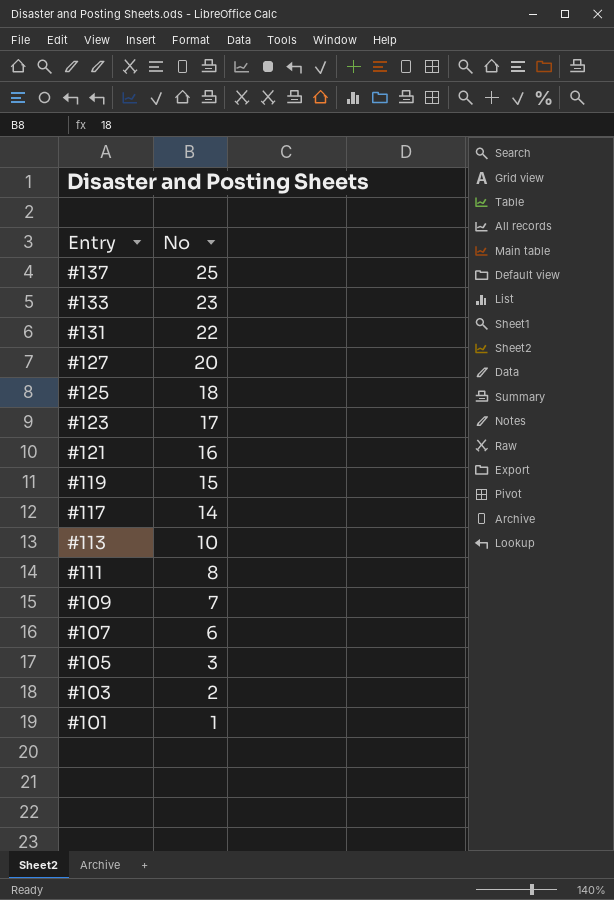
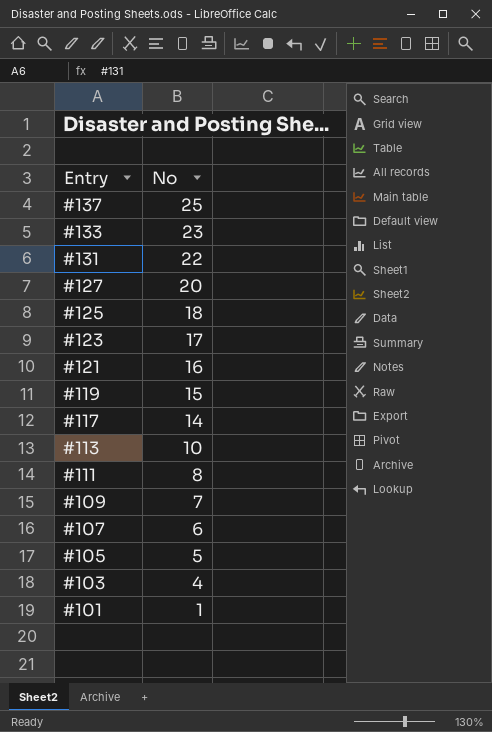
#105 | No: 3 -> 5
#103 | No: 2 -> 4

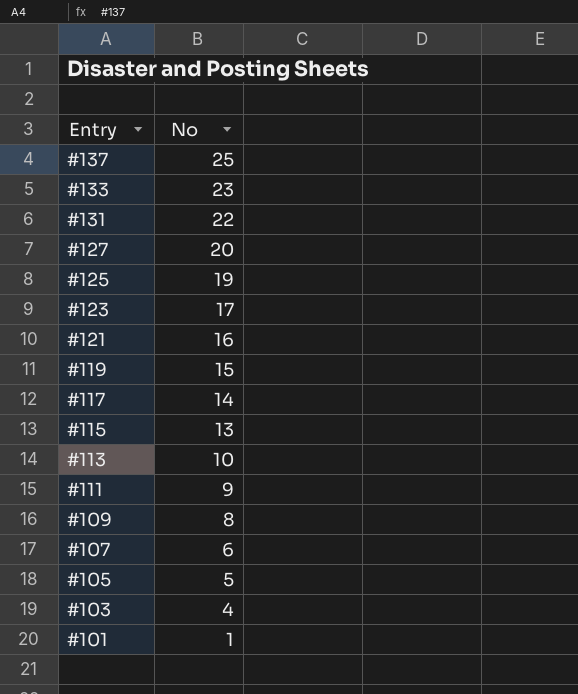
#125 | No: 18 -> 19
row #115: none -> 13
#111 | No: 8 -> 9
#109 | No: 7 -> 8

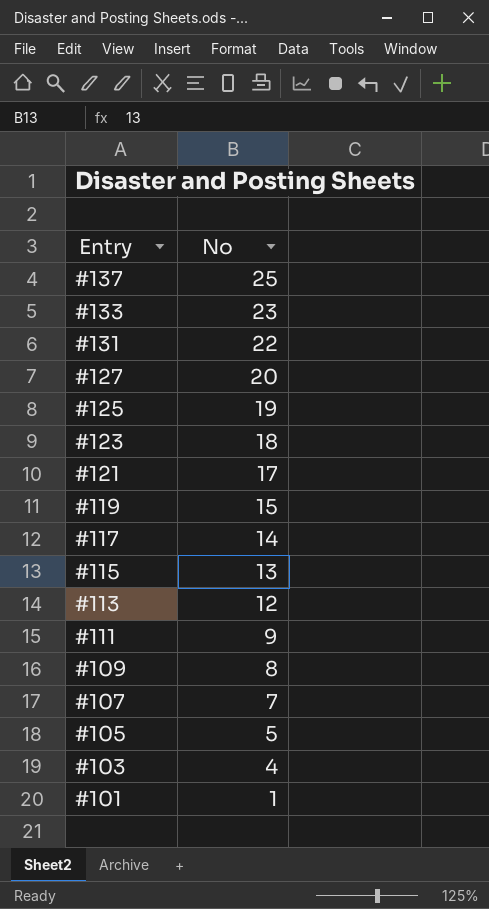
#123 | No: 17 -> 18
#121 | No: 16 -> 17
#113 | No: 10 -> 12
#107 | No: 6 -> 7

